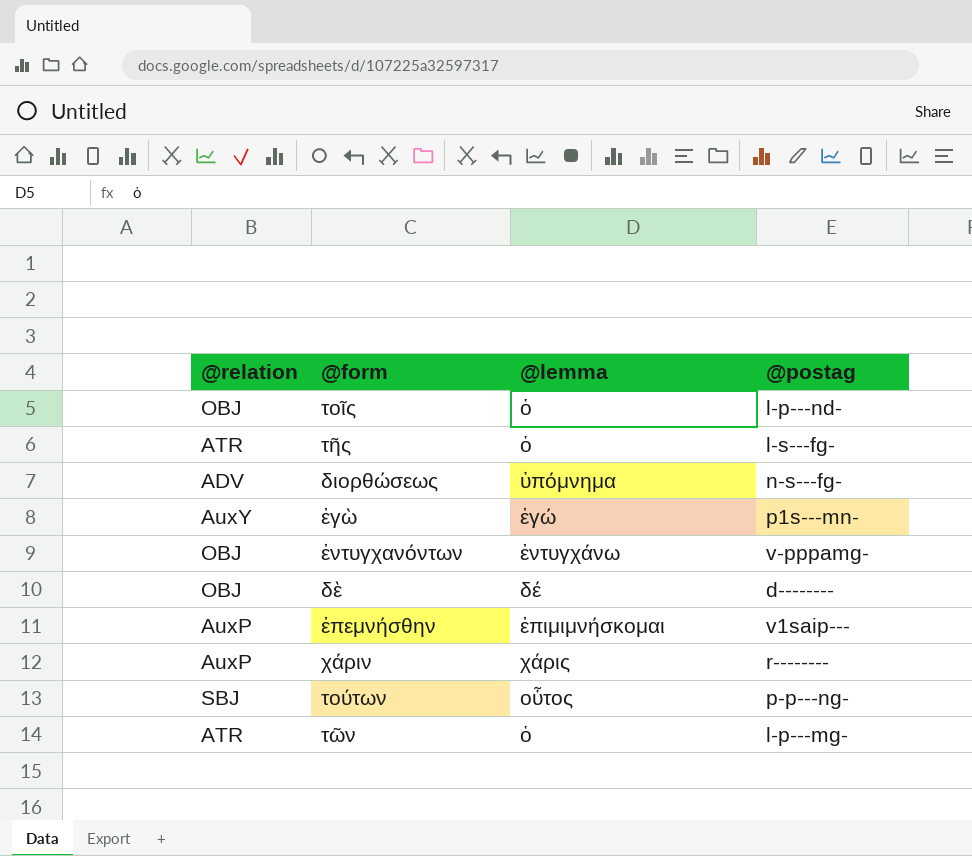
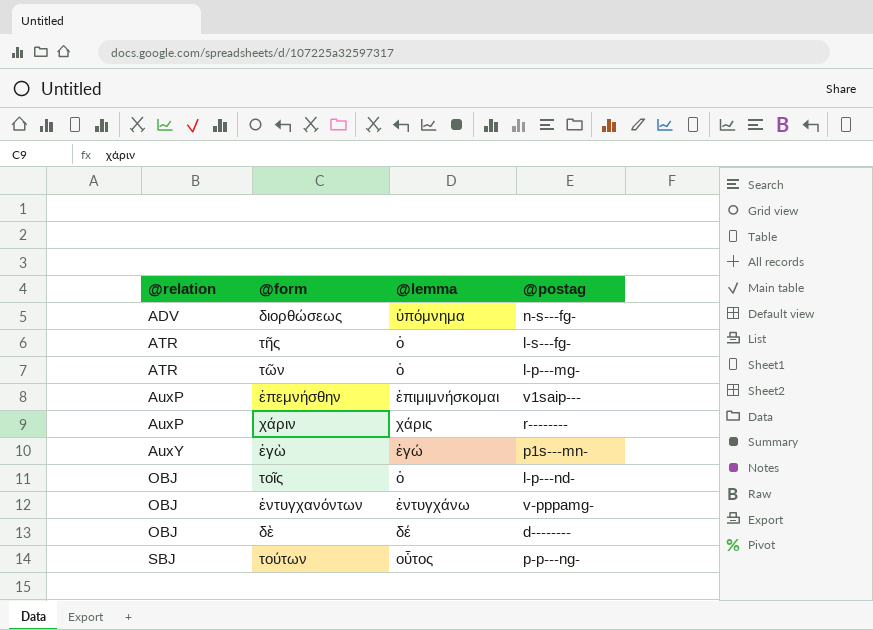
row order: none -> @relation ascending

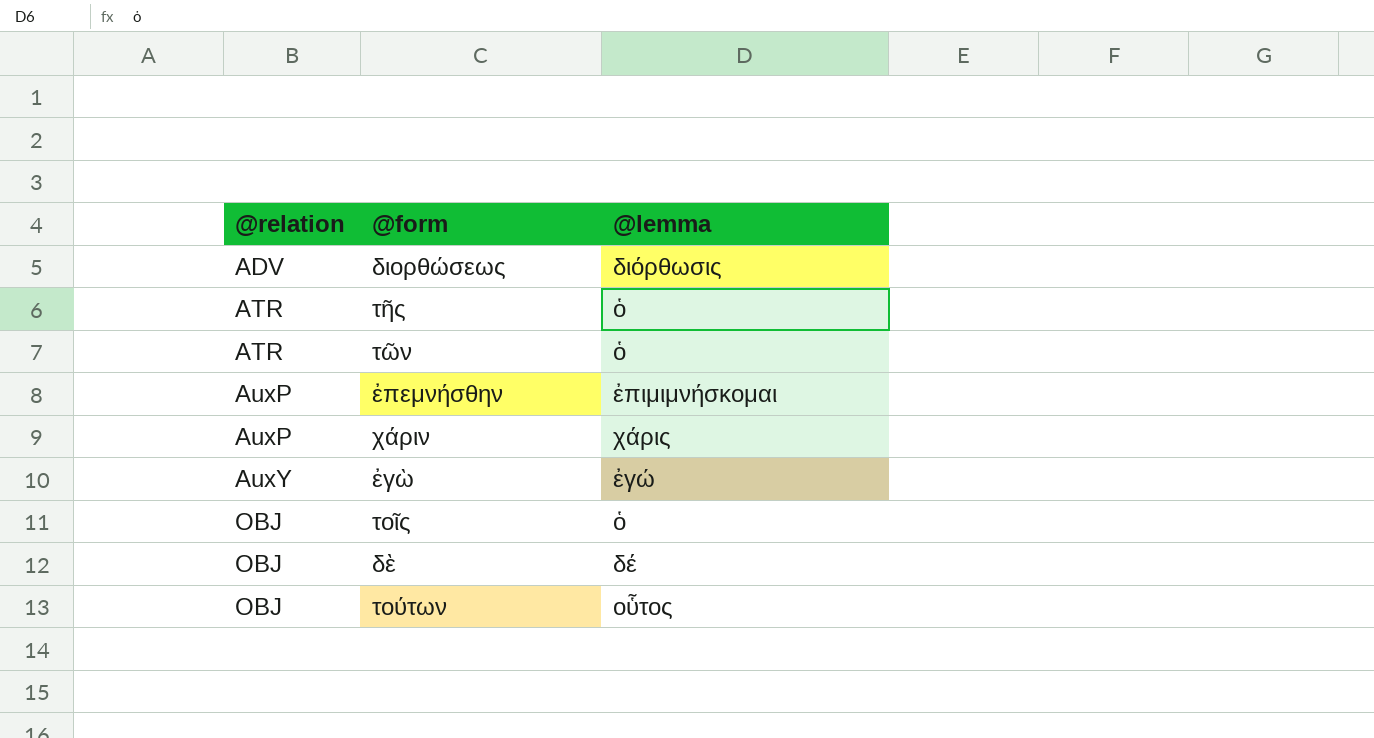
column @postag | position: 4 -> none
row ἐντυγχανόντων: OBJ | ἐντυγχάνω | v-pppamg- -> none
διορθώσεως | @lemma: ὑπόμνημα -> διόρθωσις
τούτων | @relation: SBJ -> OBJ

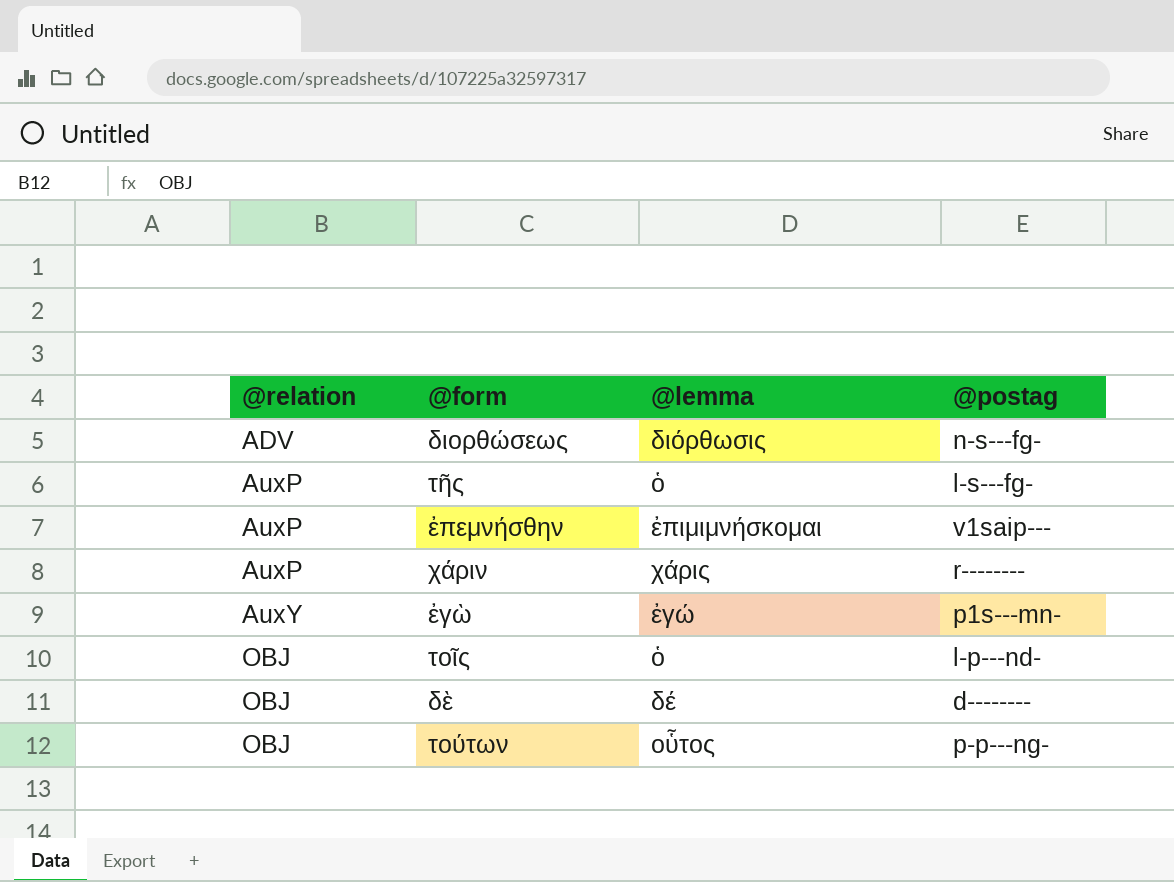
column @postag | position: none -> 4
row τῶν: ATR | ὁ -> none
τῆς | @relation: ATR -> AuxP

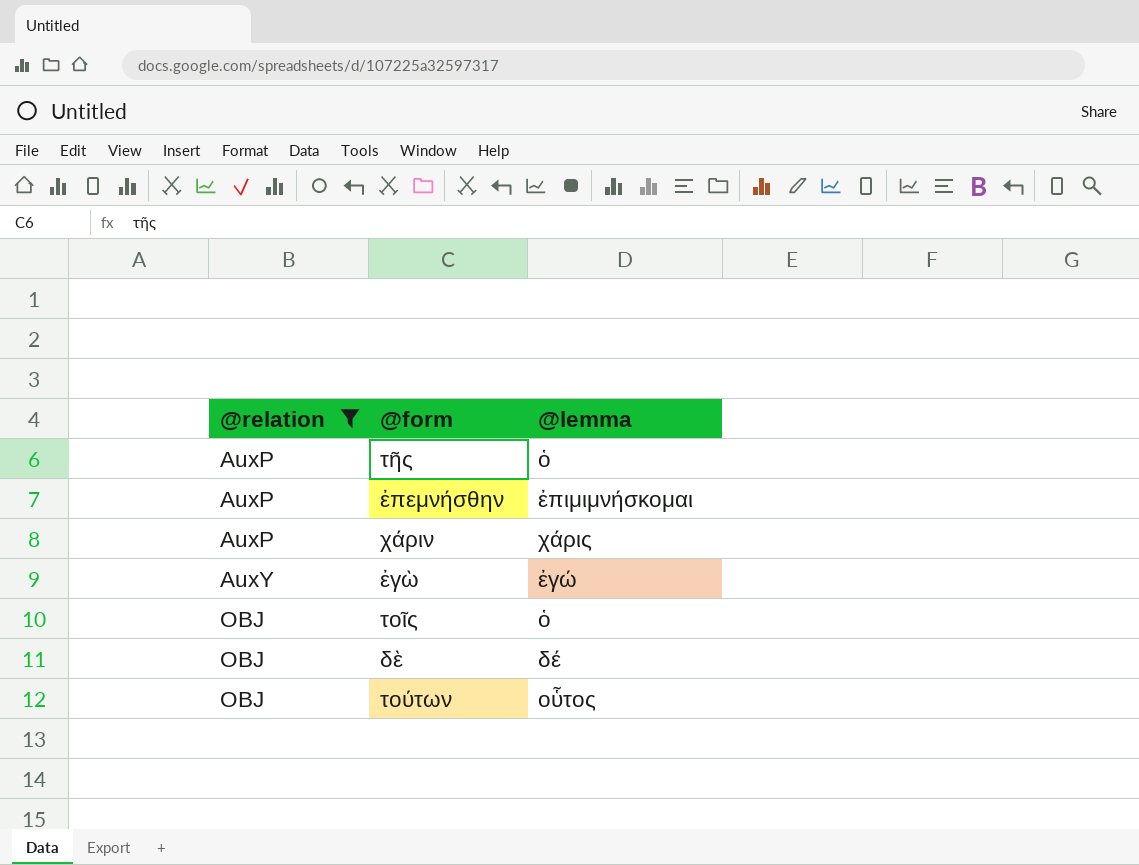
filter: none -> @relation != ADV
column @postag | position: 4 -> none

